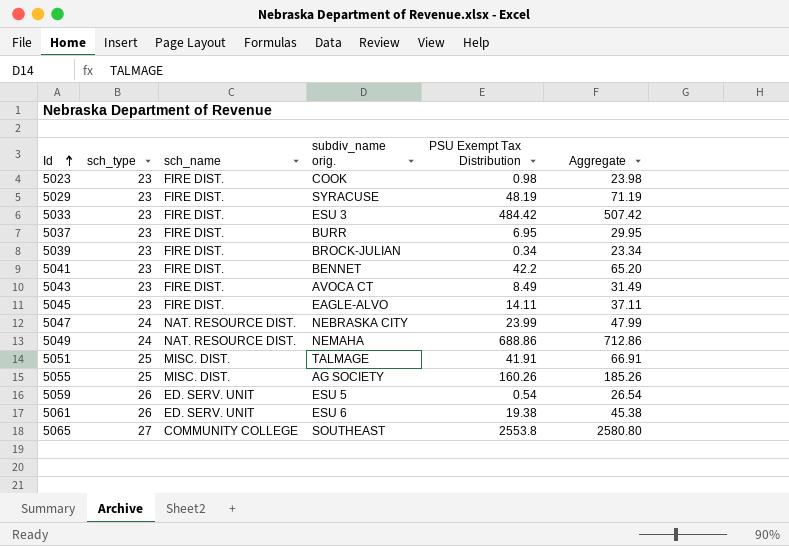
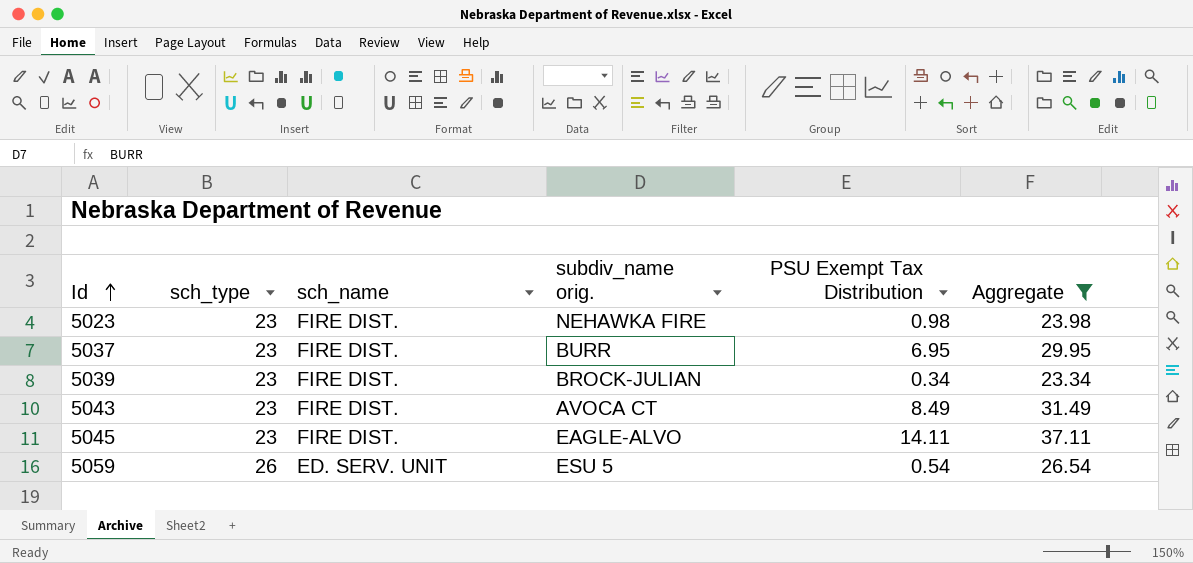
filter: none -> Aggregate <= 37.11
5023 | subdiv_name orig.: COOK -> NEHAWKA FIRE

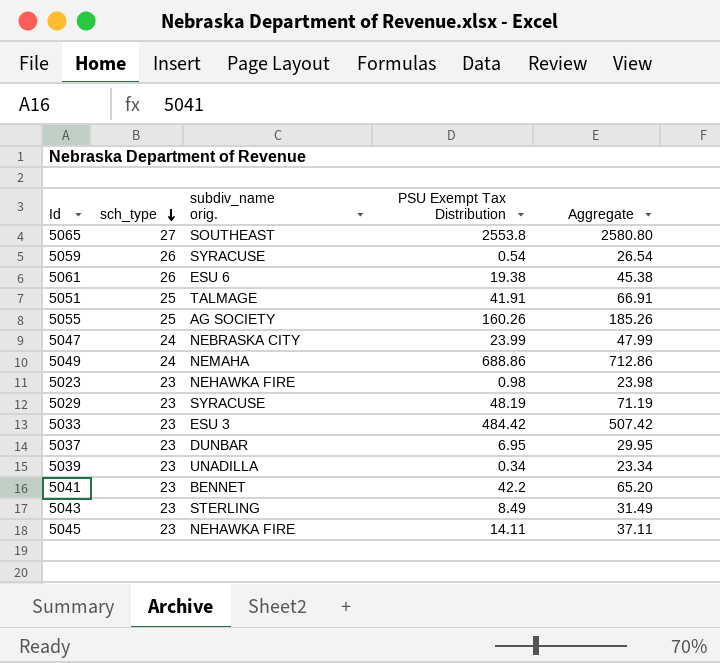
filter: Aggregate <= 37.11 -> none
row order: Id ascending -> sch_type descending
column sch_name | position: 3 -> none
5059 | subdiv_name orig.: ESU 5 -> SYRACUSE
5037 | subdiv_name orig.: BURR -> DUNBAR
5039 | subdiv_name orig.: BROCK-JULIAN -> UNADILLA
5043 | subdiv_name orig.: AVOCA CT -> STERLING
5045 | subdiv_name orig.: EAGLE-ALVO -> NEHAWKA FIRE

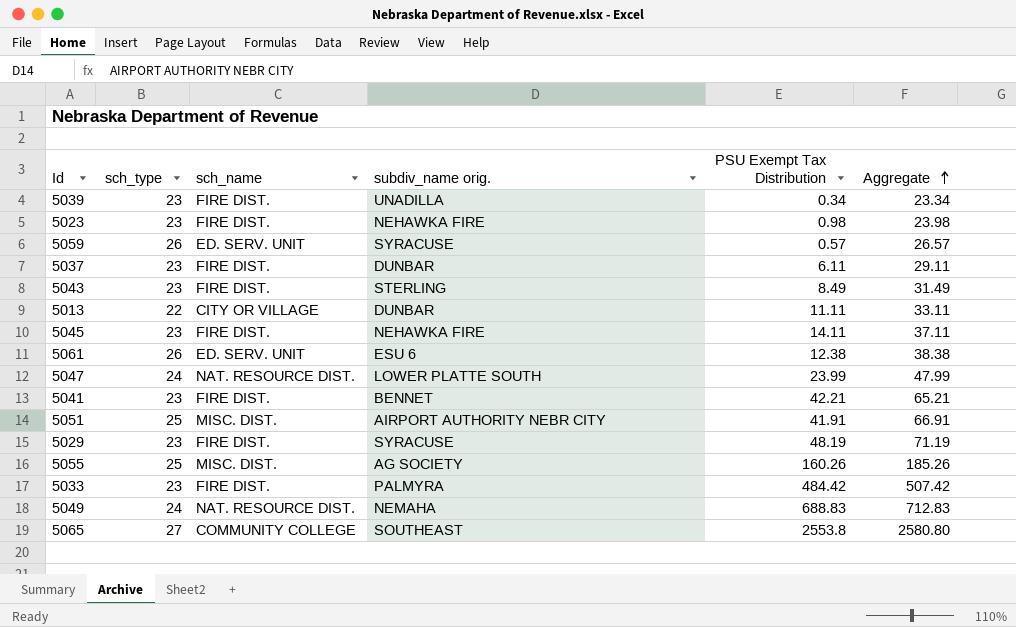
row order: sch_type descending -> Aggregate ascending
column sch_name | position: none -> 3
5059 | PSU Exempt Tax Distribution: 0.54 -> 0.57
5059 | Aggregate: 26.54 -> 26.57
5037 | PSU Exempt Tax Distribution: 6.95 -> 6.11
5037 | Aggregate: 29.95 -> 29.11
row 5013: none -> 22 | CITY OR VILLAGE | DUNBAR | 11.11 | 33.11
5061 | PSU Exempt Tax Distribution: 19.38 -> 12.38
5061 | Aggregate: 45.38 -> 38.38
5047 | subdiv_name orig.: NEBRASKA CITY -> LOWER PLATTE SOUTH
5041 | PSU Exempt Tax Distribution: 42.2 -> 42.21
5041 | Aggregate: 65.20 -> 65.21
5051 | subdiv_name orig.: TALMAGE -> AIRPORT AUTHORITY NEBR CITY
5033 | subdiv_name orig.: ESU 3 -> PALMYRA
5049 | PSU Exempt Tax Distribution: 688.86 -> 688.83
5049 | Aggregate: 712.86 -> 712.83

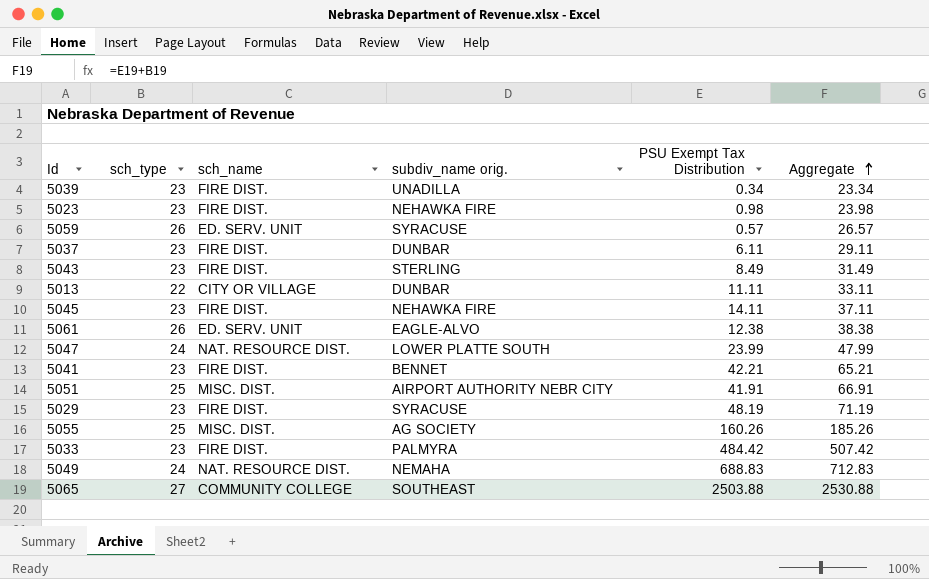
5061 | subdiv_name orig.: ESU 6 -> EAGLE-ALVO
5065 | PSU Exempt Tax Distribution: 2553.8 -> 2503.88
5065 | Aggregate: 2580.80 -> 2530.88

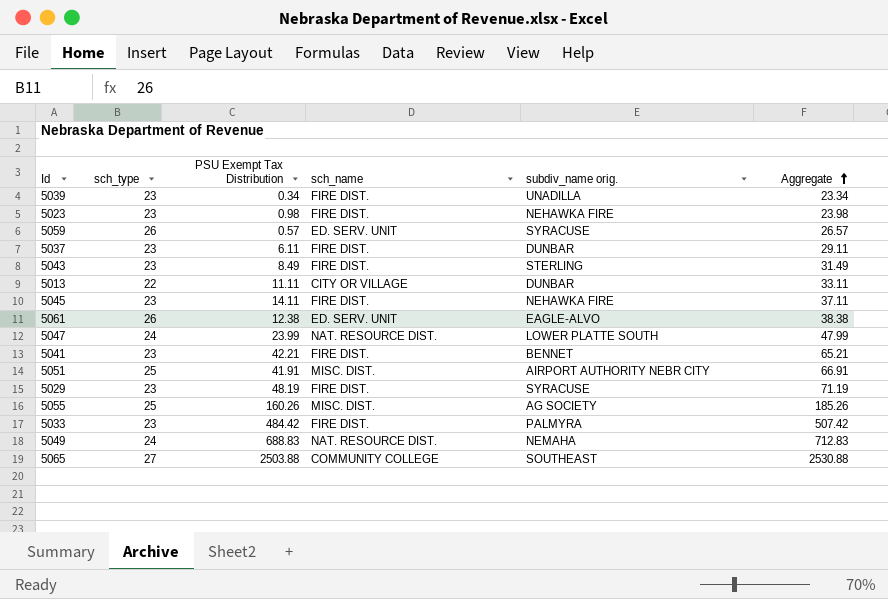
column PSU Exempt Tax Distribution | position: 5 -> 3

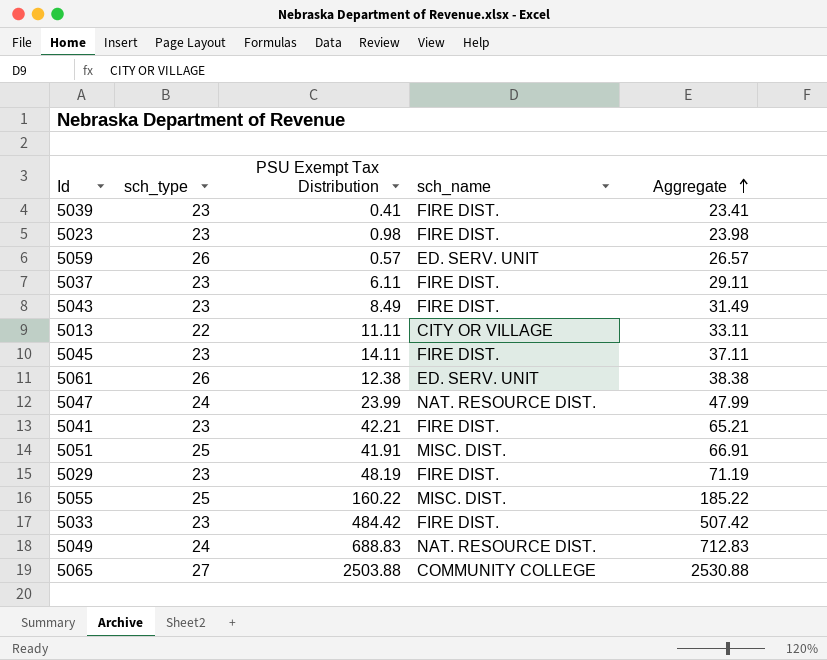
column subdiv_name orig. | position: 5 -> none
5039 | PSU Exempt Tax Distribution: 0.34 -> 0.41
5039 | Aggregate: 23.34 -> 23.41
5055 | PSU Exempt Tax Distribution: 160.26 -> 160.22
5055 | Aggregate: 185.26 -> 185.22

